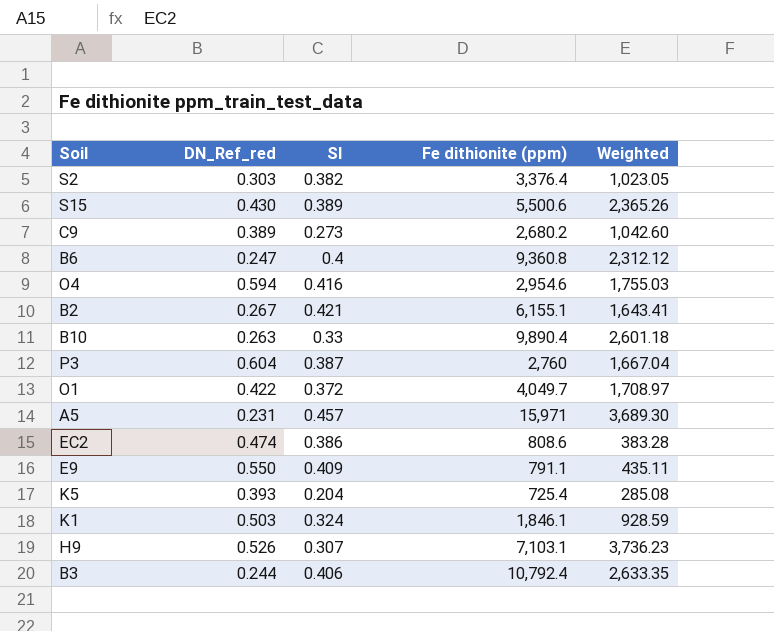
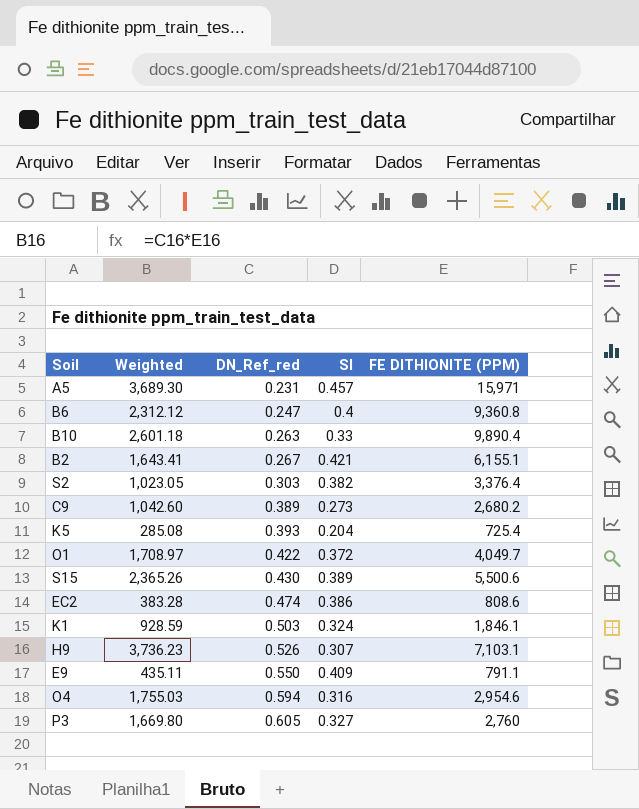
row order: none -> DN_Ref_red ascending
column Weighted | position: 5 -> 2
column name: Fe dithionite (ppm) -> FE DITHIONITE (PPM)
row B3: 0.244 | 0.406 | 10,792.4 | 2,633.35 -> none
O4 | SI: 0.416 -> 0.316
P3 | Weighted: 1,667.04 -> 1,669.80
P3 | DN_Ref_red: 0.604 -> 0.605
P3 | SI: 0.387 -> 0.327

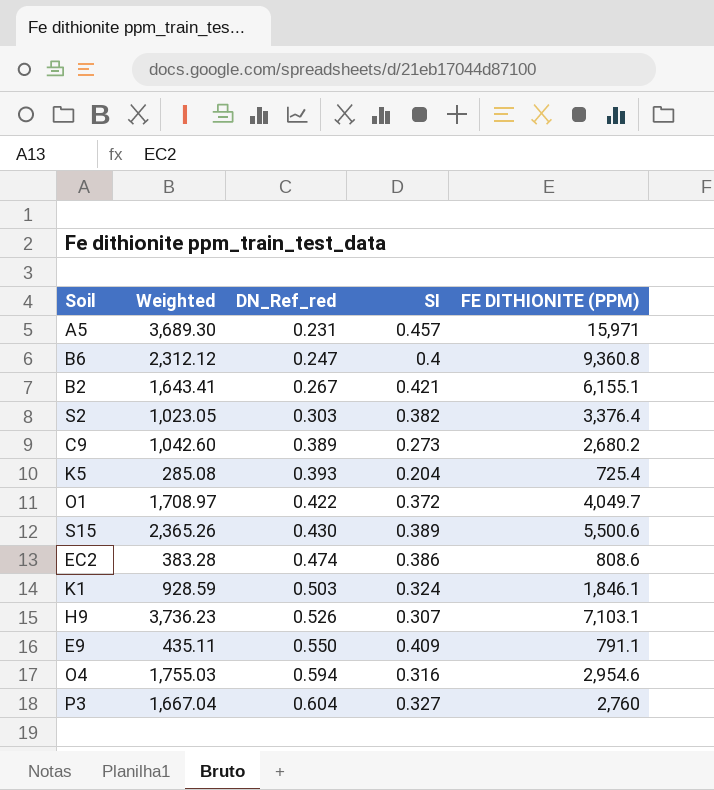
row B10: 2,601.18 | 0.263 | 0.33 | 9,890.4 -> none
P3 | Weighted: 1,669.80 -> 1,667.04
P3 | DN_Ref_red: 0.605 -> 0.604

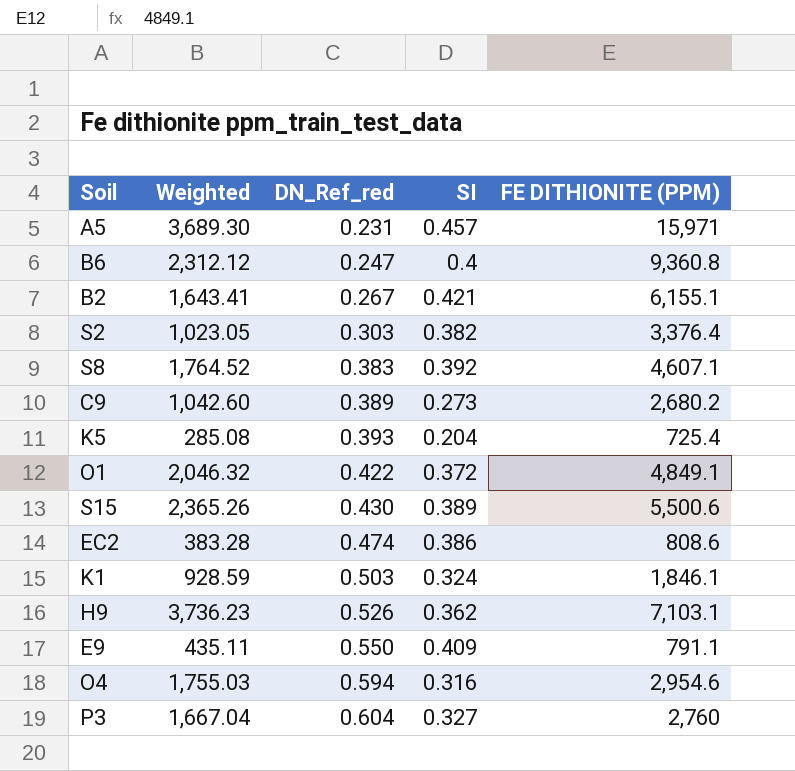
row S8: none -> 1,764.52 | 0.383 | 0.392 | 4,607.1
O1 | Weighted: 1,708.97 -> 2,046.32
O1 | FE DITHIONITE (PPM): 4,049.7 -> 4,849.1
H9 | SI: 0.307 -> 0.362

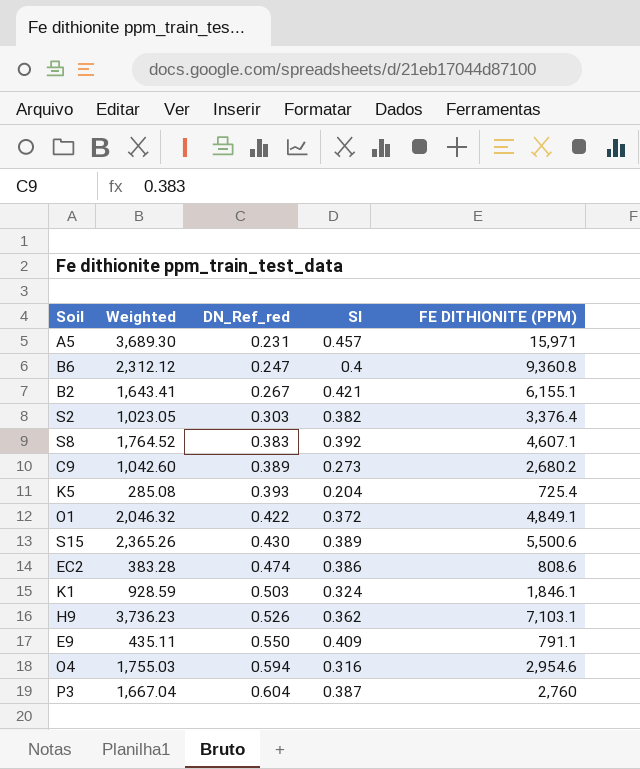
P3 | SI: 0.327 -> 0.387

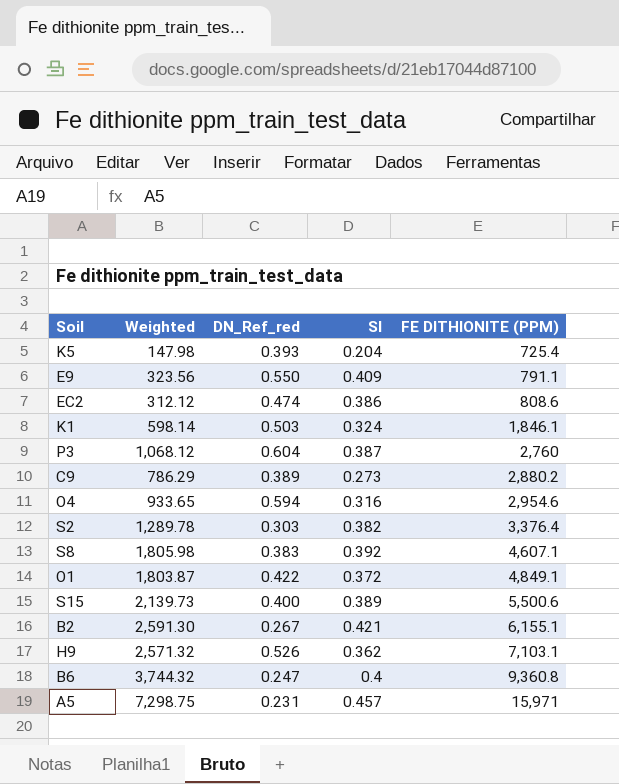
row order: DN_Ref_red ascending -> FE DITHIONITE (PPM) ascending
column Weighted | formula: [DN_Ref_red] * [FE DITHIONITE (PPM)] -> [SI] * [FE DITHIONITE (PPM)]
C9 | FE DITHIONITE (PPM): 2,680.2 -> 2,880.2
S15 | DN_Ref_red: 0.430 -> 0.400

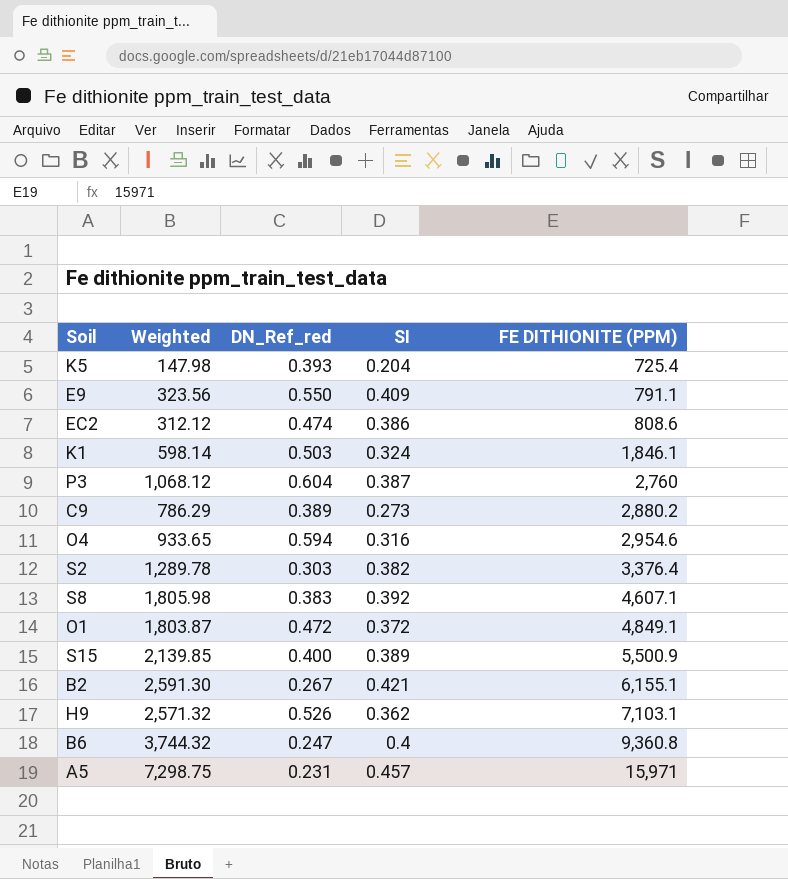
O1 | DN_Ref_red: 0.422 -> 0.472
S15 | Weighted: 2,139.73 -> 2,139.85
S15 | FE DITHIONITE (PPM): 5,500.6 -> 5,500.9

